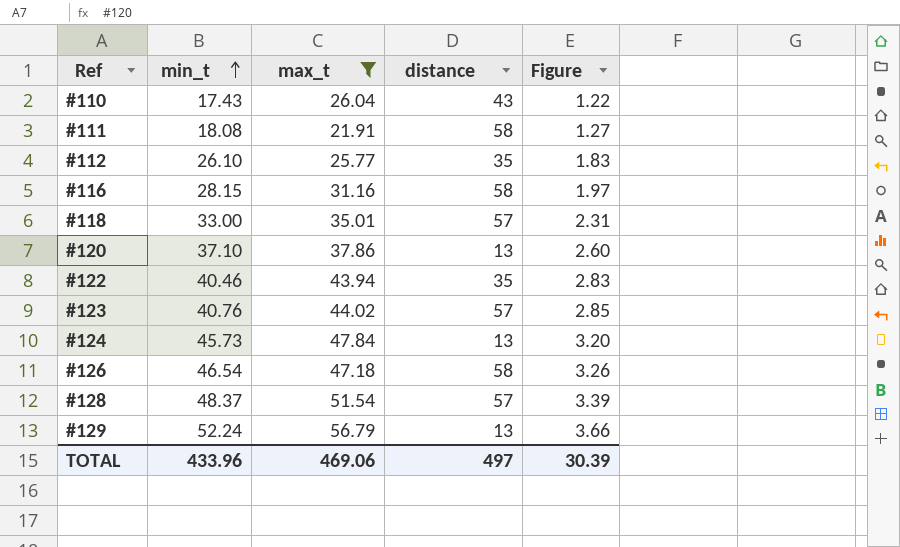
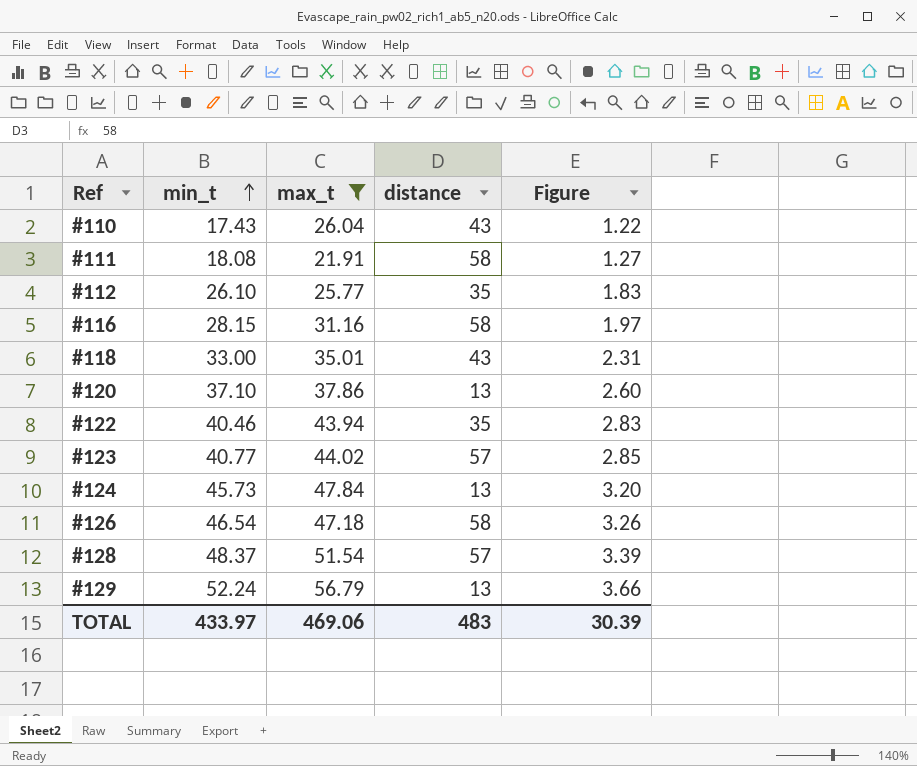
#118 | distance: 57 -> 43
#123 | min_t: 40.76 -> 40.77
TOTAL | min_t: 433.96 -> 433.97
TOTAL | distance: 497 -> 483

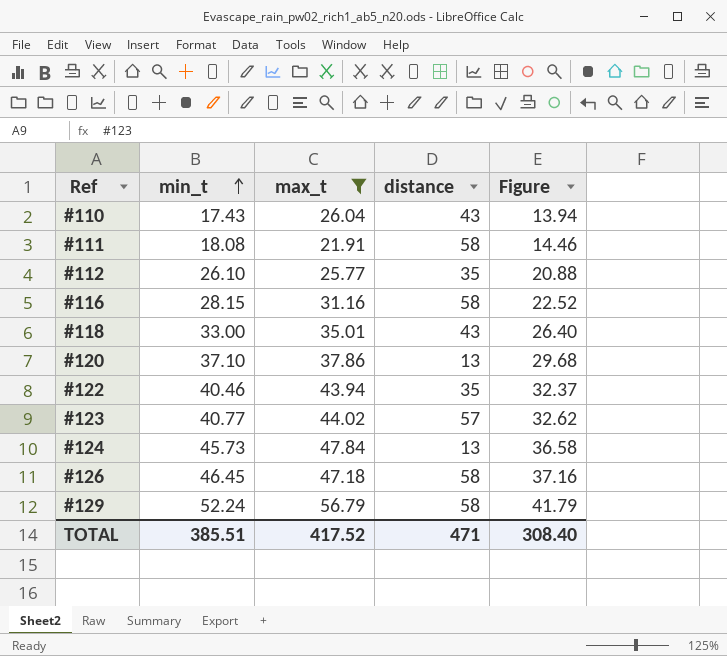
column Figure | formula: [min_t] * 0.07 -> [min_t] * 0.8
row #128: 48.37 | 51.54 | 57 | 3.39 -> none
#126 | min_t: 46.54 -> 46.45
#129 | distance: 13 -> 58
TOTAL | min_t: 433.97 -> 385.51
TOTAL | max_t: 469.06 -> 417.52
TOTAL | distance: 483 -> 471
TOTAL | Figure: 30.39 -> 308.40

